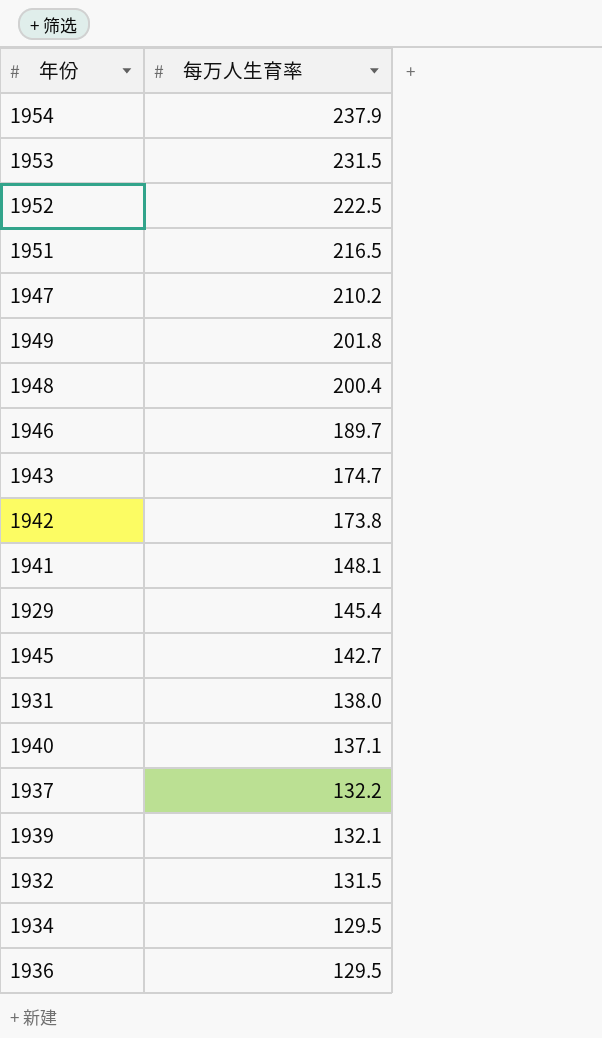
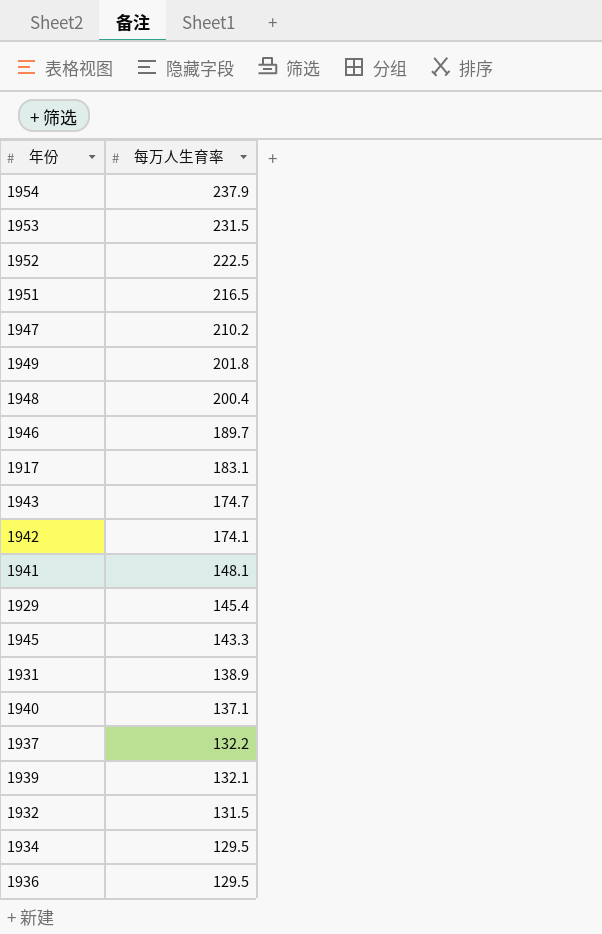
row 1917: none -> 183.1
1942 | 每万人生育率: 173.8 -> 174.1
1945 | 每万人生育率: 142.7 -> 143.3
1931 | 每万人生育率: 138.0 -> 138.9

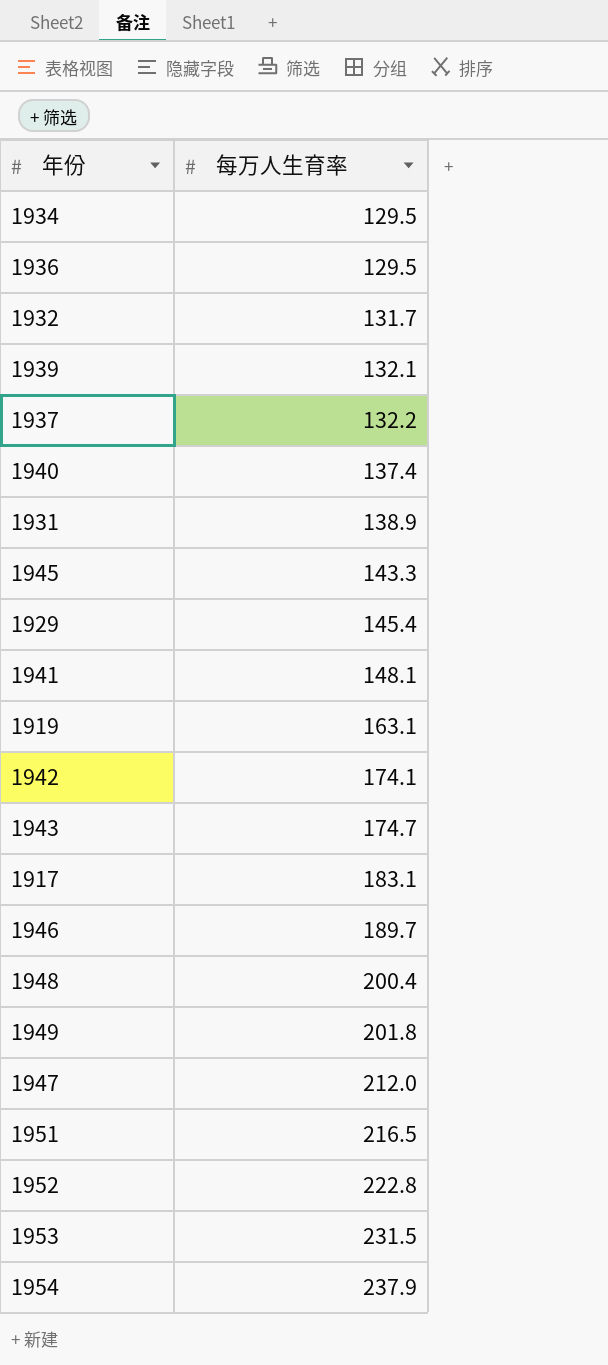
row order: 每万人生育率 descending -> 每万人生育率 ascending
1932 | 每万人生育率: 131.5 -> 131.7
1940 | 每万人生育率: 137.1 -> 137.4
row 1919: none -> 163.1
1947 | 每万人生育率: 210.2 -> 212.0
1952 | 每万人生育率: 222.5 -> 222.8

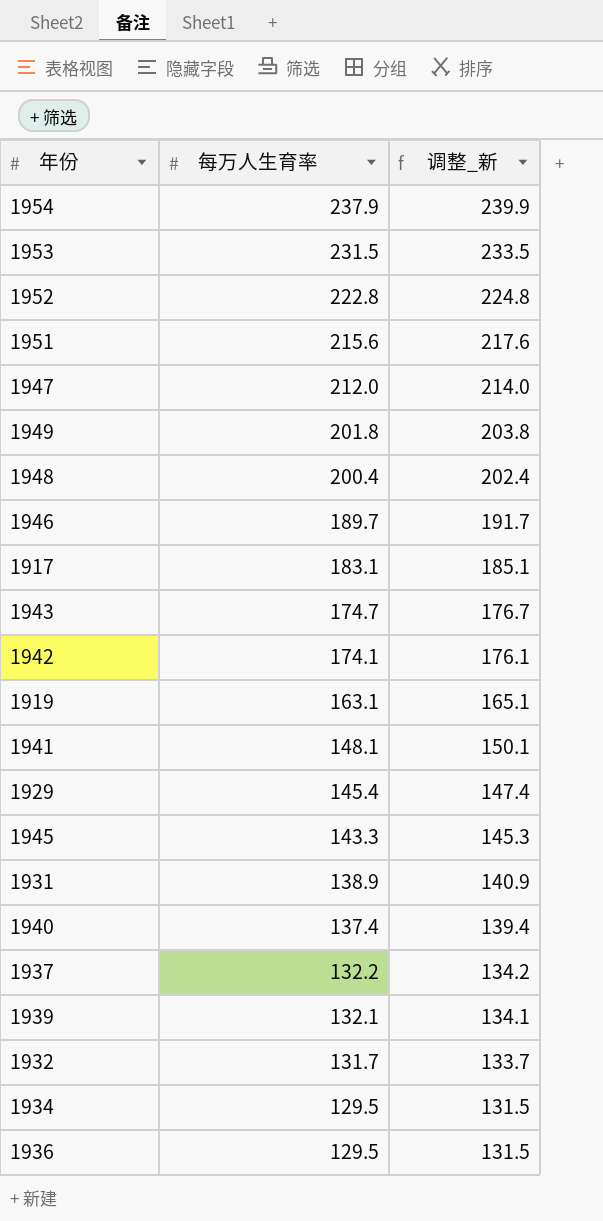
row order: 每万人生育率 ascending -> 每万人生育率 descending
column 调整_新 | formula: none -> [每万人生育率] + 2
1951 | 每万人生育率: 216.5 -> 215.6

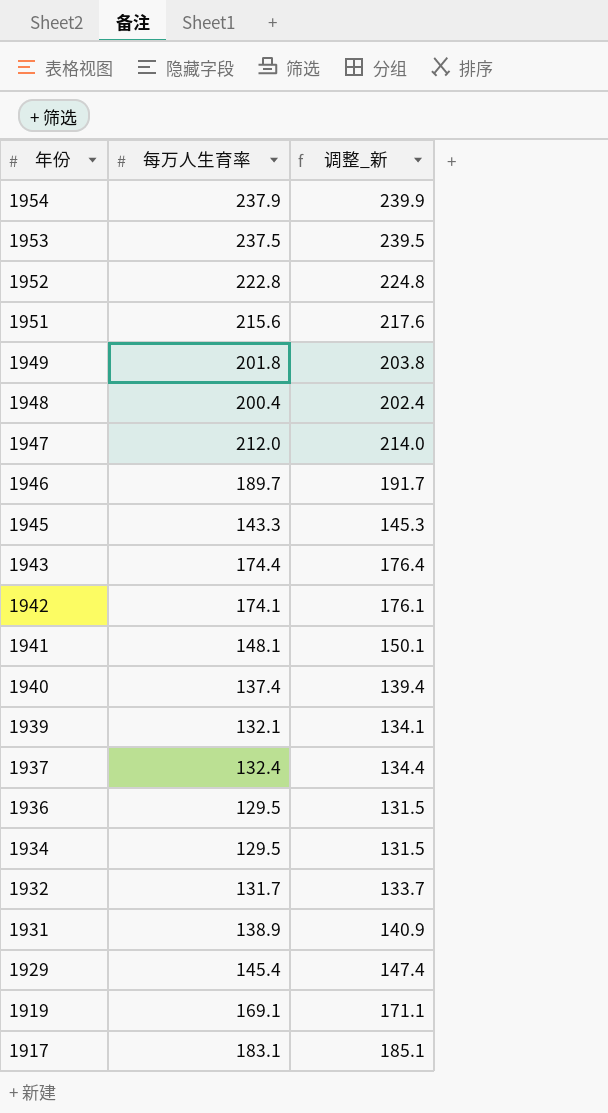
row order: 每万人生育率 descending -> 年份 descending
1953 | 每万人生育率: 231.5 -> 237.5
1953 | 调整_新: 233.5 -> 239.5
1943 | 每万人生育率: 174.7 -> 174.4
1943 | 调整_新: 176.7 -> 176.4
1937 | 每万人生育率: 132.2 -> 132.4
1937 | 调整_新: 134.2 -> 134.4
1919 | 每万人生育率: 163.1 -> 169.1
1919 | 调整_新: 165.1 -> 171.1

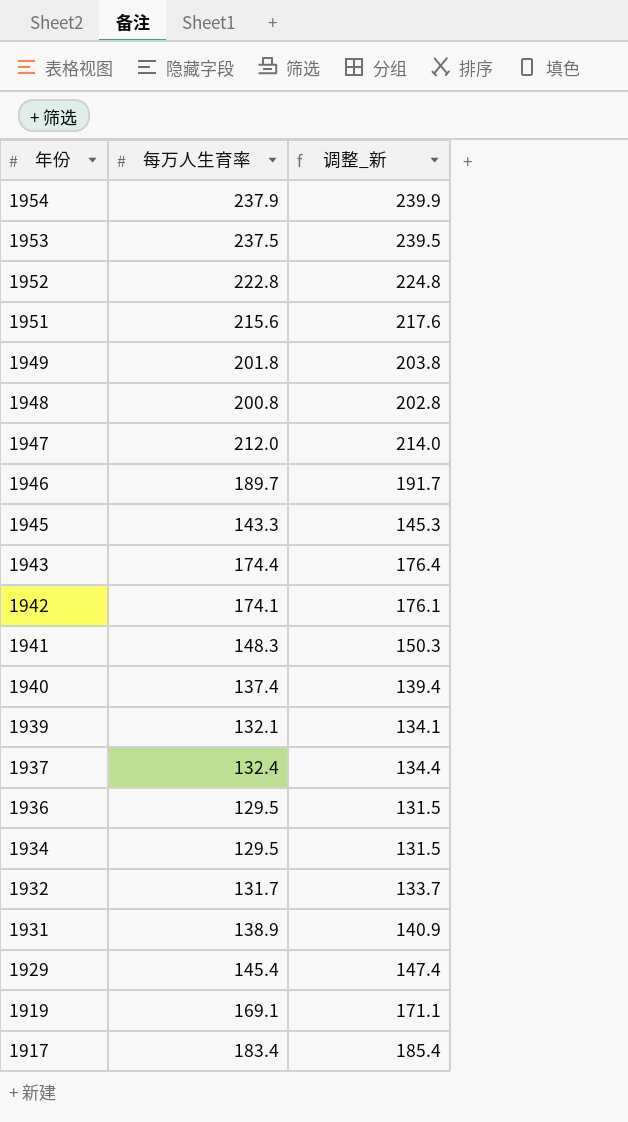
1948 | 每万人生育率: 200.4 -> 200.8
1948 | 调整_新: 202.4 -> 202.8
1941 | 每万人生育率: 148.1 -> 148.3
1941 | 调整_新: 150.1 -> 150.3
1917 | 每万人生育率: 183.1 -> 183.4
1917 | 调整_新: 185.1 -> 185.4

